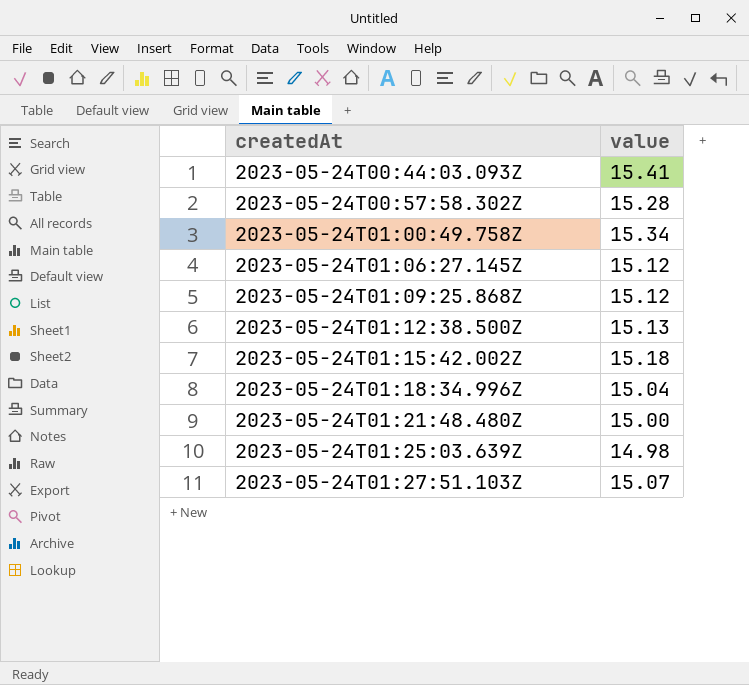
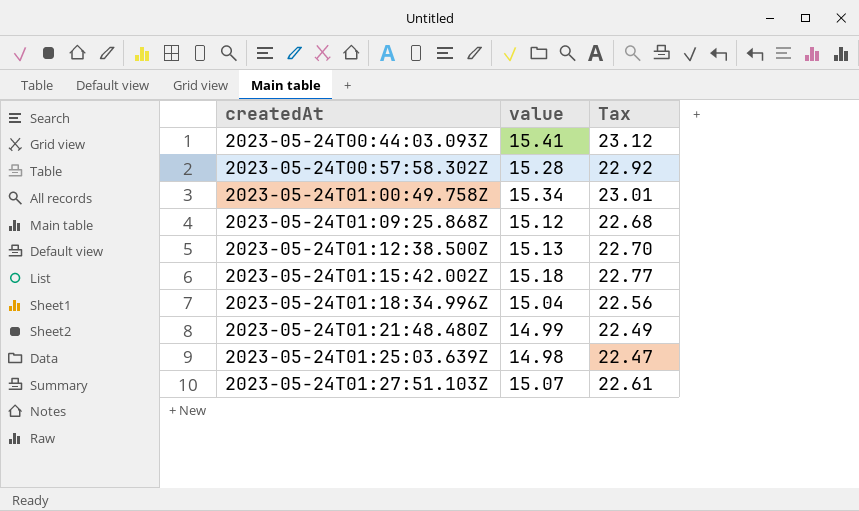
column Tax | formula: none -> [value] * 1.5
row 2023-05-24T01:06:27.145Z: 15.12 -> none
2023-05-24T01:21:48.480Z | value: 15.00 -> 14.99

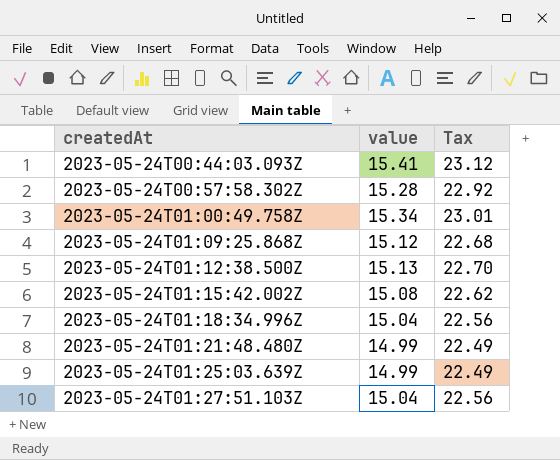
2023-05-24T01:15:42.002Z | value: 15.18 -> 15.08
2023-05-24T01:15:42.002Z | Tax: 22.77 -> 22.62
2023-05-24T01:25:03.639Z | value: 14.98 -> 14.99
2023-05-24T01:25:03.639Z | Tax: 22.47 -> 22.49
2023-05-24T01:27:51.103Z | value: 15.07 -> 15.04
2023-05-24T01:27:51.103Z | Tax: 22.61 -> 22.56

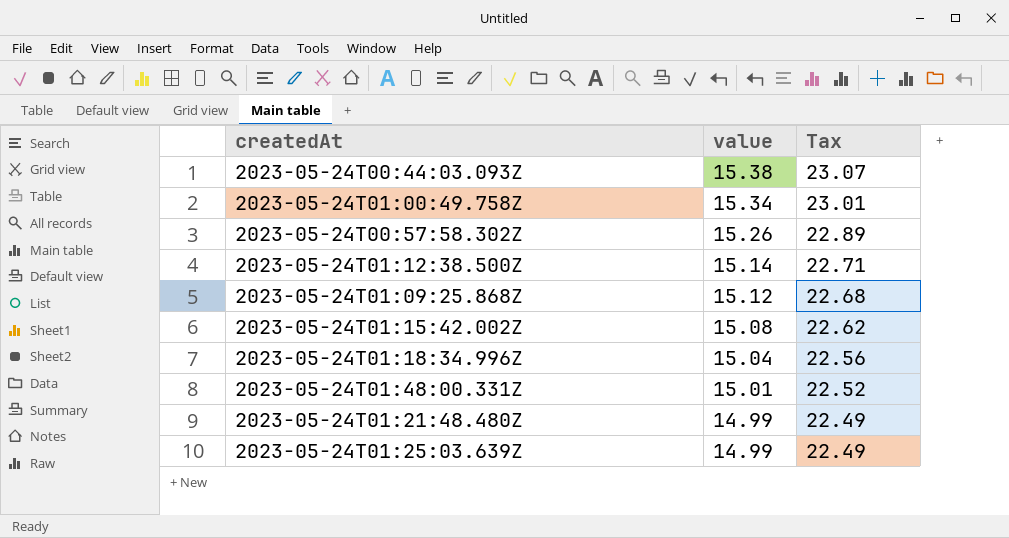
row order: createdAt ascending -> value descending
row 2023-05-24T01:27:51.103Z: 15.04 | 22.56 -> none
2023-05-24T00:44:03.093Z | value: 15.41 -> 15.38
2023-05-24T00:44:03.093Z | Tax: 23.12 -> 23.07
2023-05-24T00:57:58.302Z | value: 15.28 -> 15.26
2023-05-24T00:57:58.302Z | Tax: 22.92 -> 22.89
2023-05-24T01:12:38.500Z | value: 15.13 -> 15.14
2023-05-24T01:12:38.500Z | Tax: 22.70 -> 22.71
row 2023-05-24T01:48:00.331Z: none -> 15.01 | 22.52

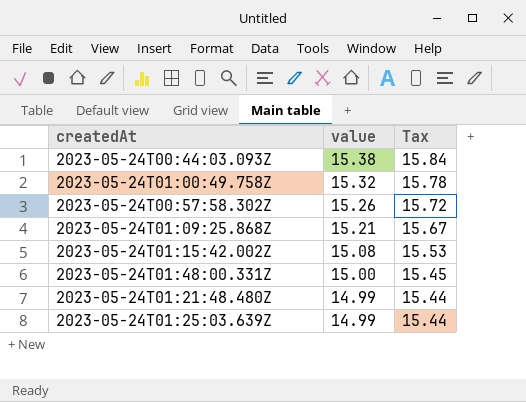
column Tax | formula: [value] * 1.5 -> [value] * 1.03
row 2023-05-24T01:12:38.500Z: 15.14 | 22.71 -> none
row 2023-05-24T01:18:34.996Z: 15.04 | 22.56 -> none
2023-05-24T01:00:49.758Z | value: 15.34 -> 15.32
2023-05-24T01:09:25.868Z | value: 15.12 -> 15.21
2023-05-24T01:48:00.331Z | value: 15.01 -> 15.00

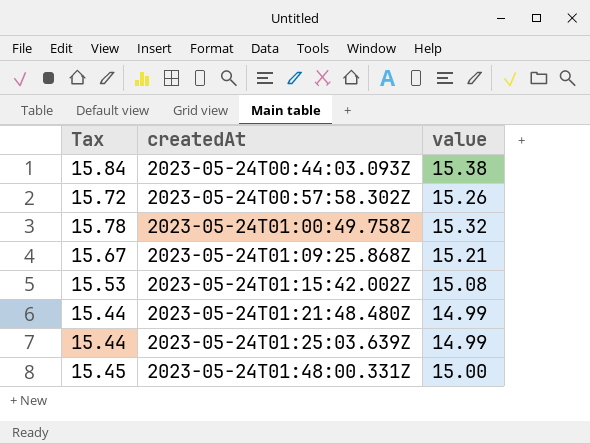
row order: value descending -> createdAt ascending
column Tax | position: 3 -> 1

